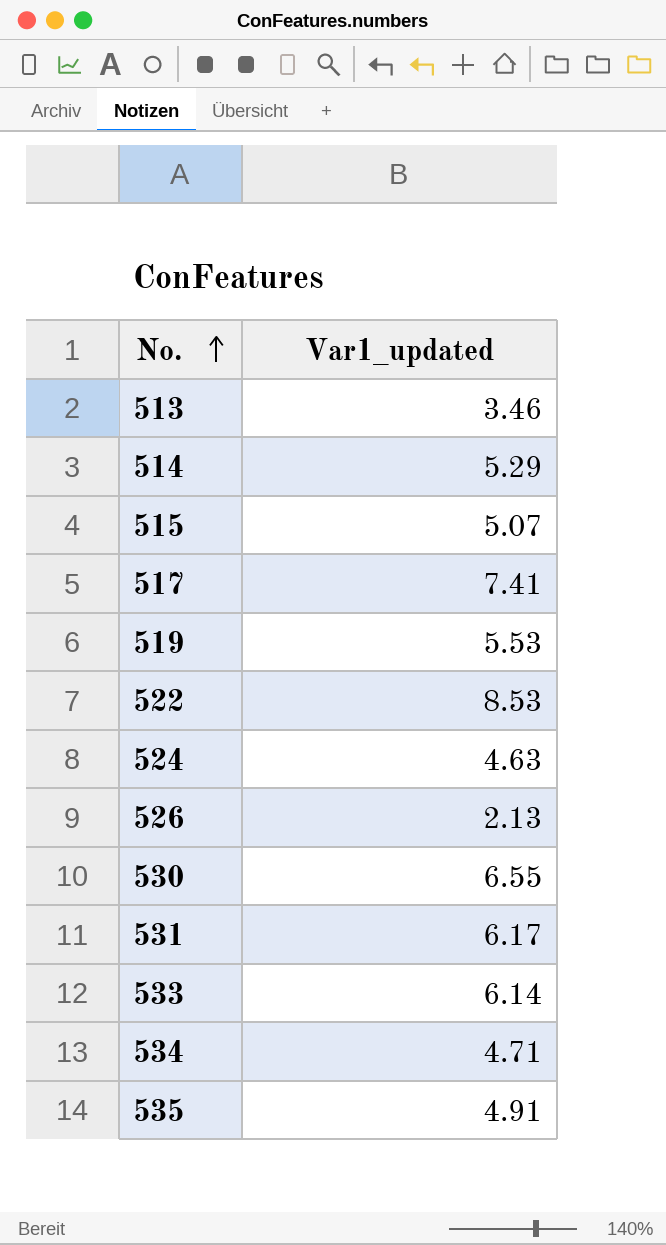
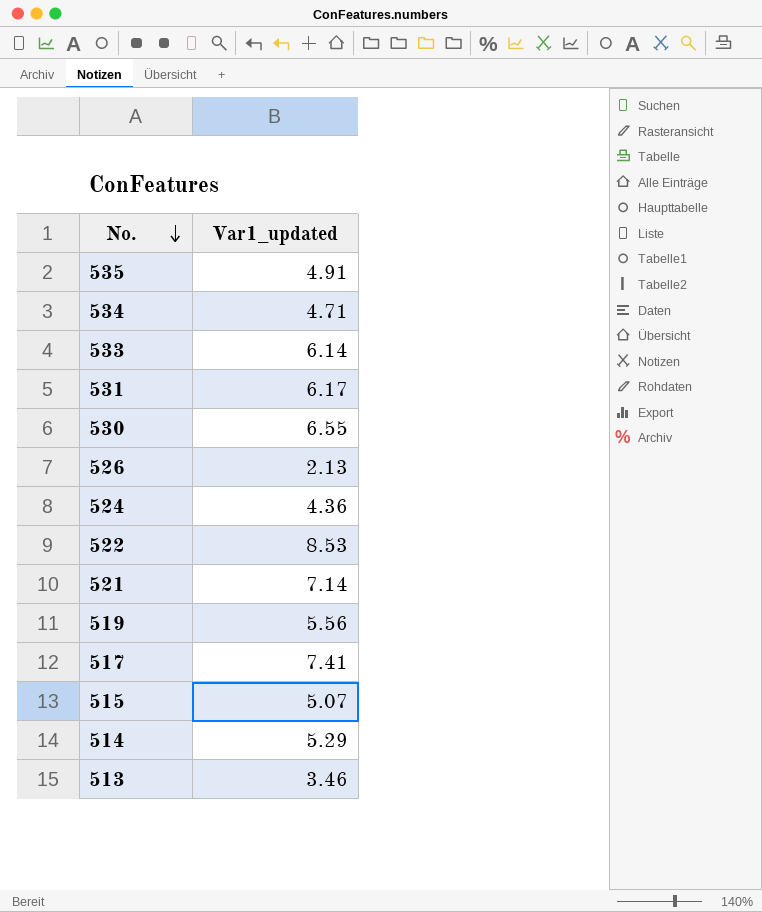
row order: No. ascending -> No. descending
524 | Var1_updated: 4.63 -> 4.36
row 521: none -> 7.14
519 | Var1_updated: 5.53 -> 5.56

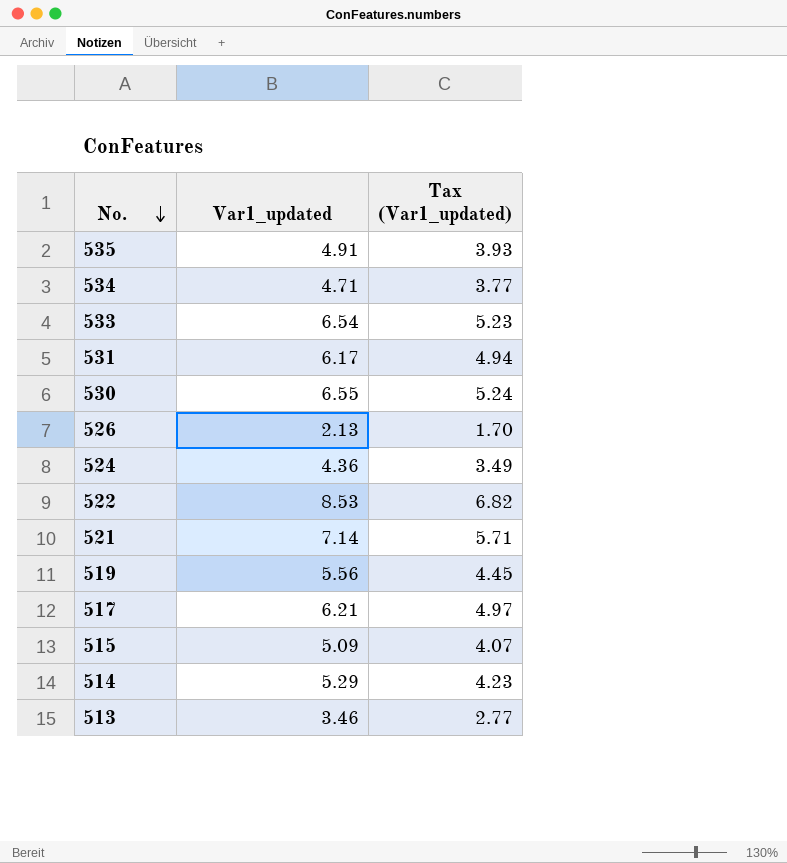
column Tax (Var1_updated) | formula: none -> [Var1_updated] * 0.8
533 | Var1_updated: 6.14 -> 6.54
517 | Var1_updated: 7.41 -> 6.21
515 | Var1_updated: 5.07 -> 5.09

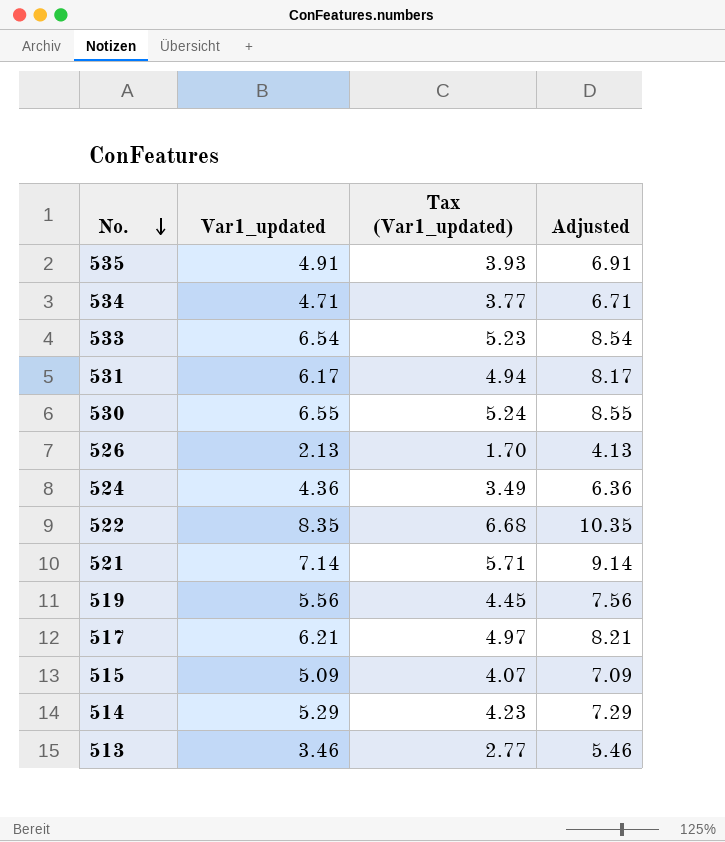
column Adjusted | formula: none -> [Var1_updated] + 2
522 | Var1_updated: 8.53 -> 8.35
522 | Tax (Var1_updated): 6.82 -> 6.68

